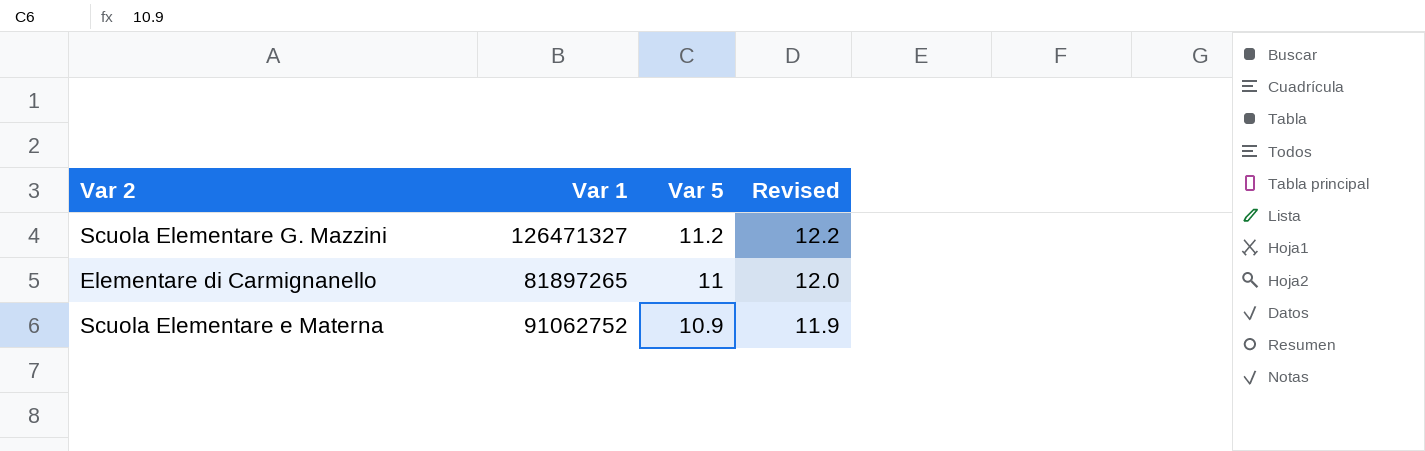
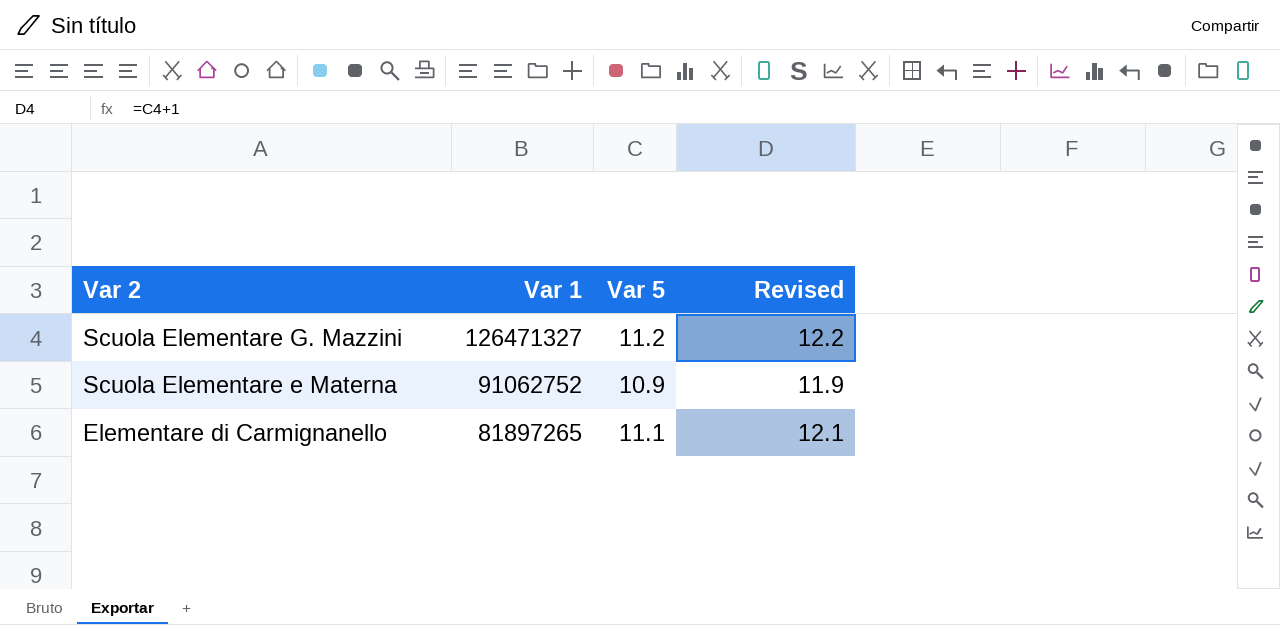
row order: Var 5 descending -> Var 2 descending
Elementare di Carmignanello | Var 5: 11 -> 11.1
Elementare di Carmignanello | Revised: 12.0 -> 12.1

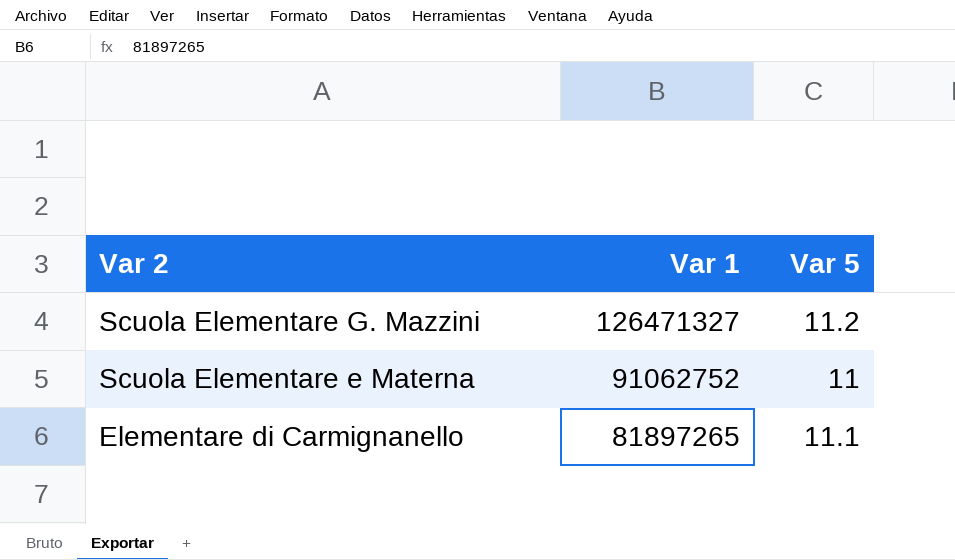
column Revised | formula: [Var 5] + 1 -> none
Scuola Elementare e Materna | Var 5: 10.9 -> 11

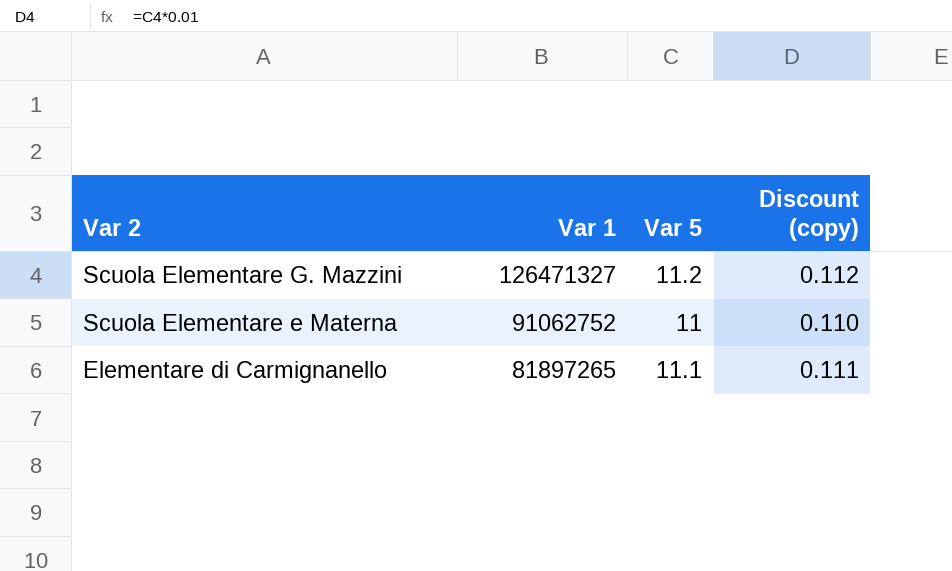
column Discount (copy) | formula: none -> [Var 5] * 0.01

